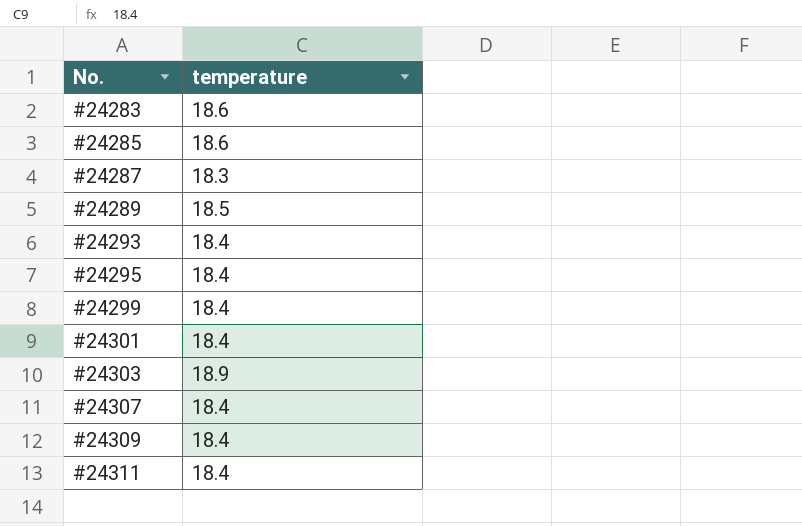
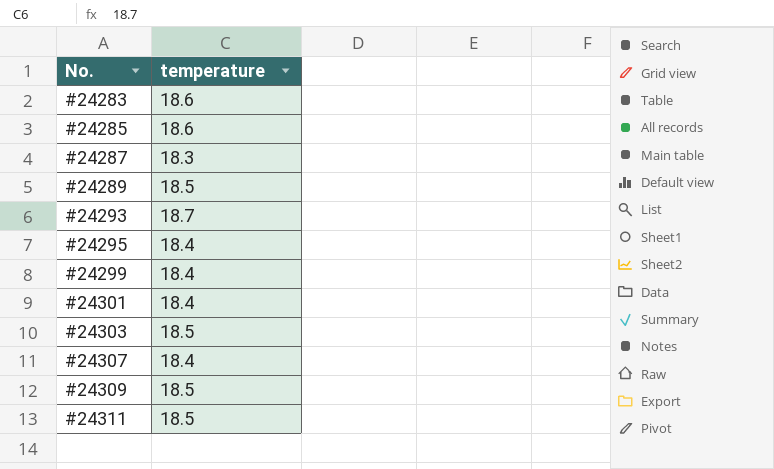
#24293 | temperature: 18.4 -> 18.7
#24303 | temperature: 18.9 -> 18.5
#24309 | temperature: 18.4 -> 18.5
#24311 | temperature: 18.4 -> 18.5

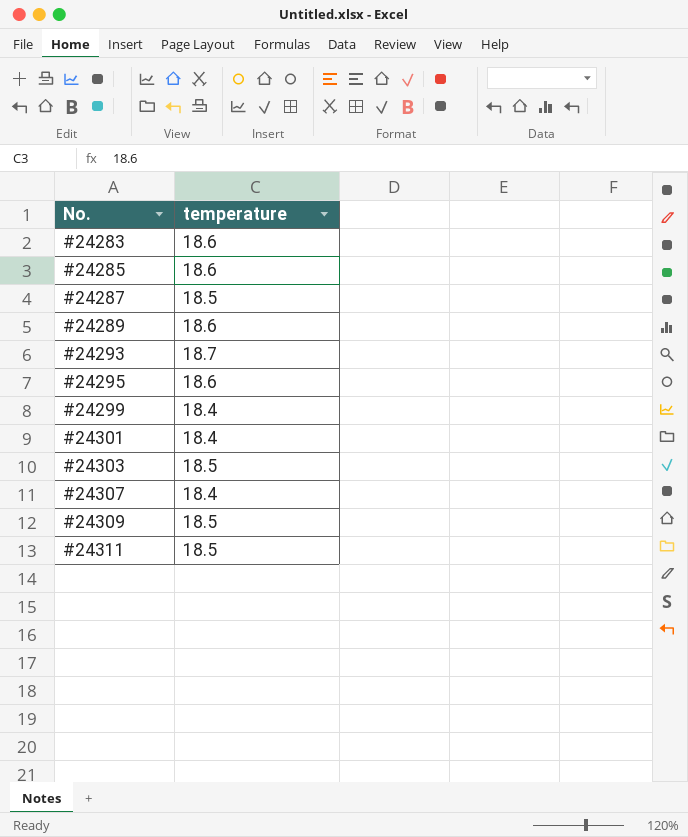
#24287 | temperature: 18.3 -> 18.5
#24289 | temperature: 18.5 -> 18.6
#24295 | temperature: 18.4 -> 18.6

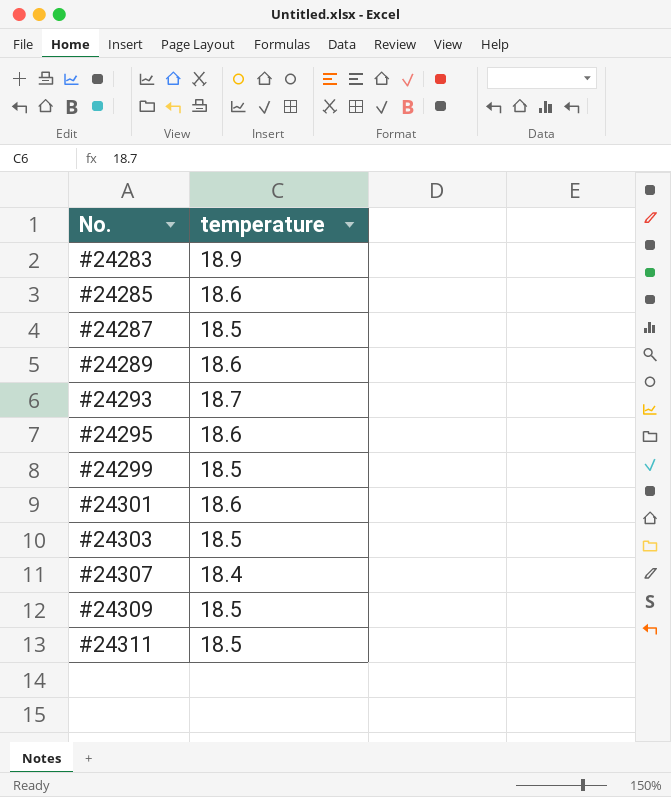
#24283 | temperature: 18.6 -> 18.9
#24299 | temperature: 18.4 -> 18.5
#24301 | temperature: 18.4 -> 18.6

